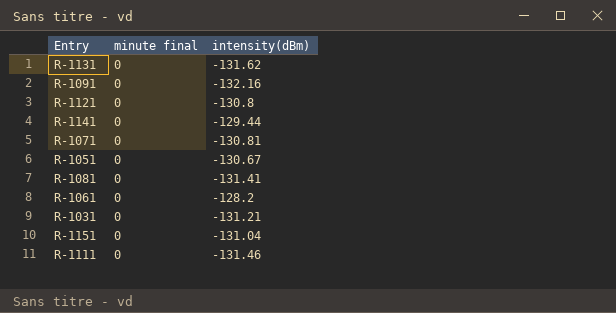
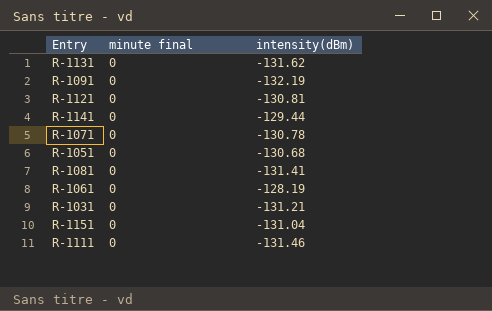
R-1091 | intensity(dBm): -132.16 -> -132.19
R-1121 | intensity(dBm): -130.8 -> -130.81
R-1071 | intensity(dBm): -130.81 -> -130.78
R-1051 | intensity(dBm): -130.67 -> -130.68
R-1061 | intensity(dBm): -128.2 -> -128.19

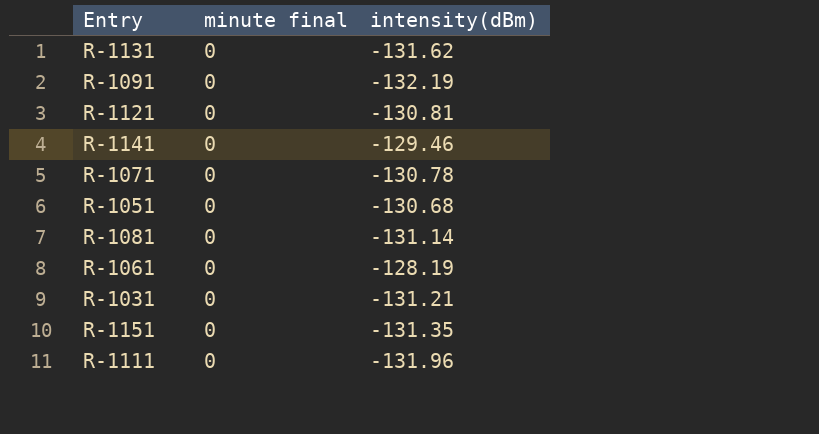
R-1141 | intensity(dBm): -129.44 -> -129.46
R-1081 | intensity(dBm): -131.41 -> -131.14
R-1151 | intensity(dBm): -131.04 -> -131.35
R-1111 | intensity(dBm): -131.46 -> -131.96

